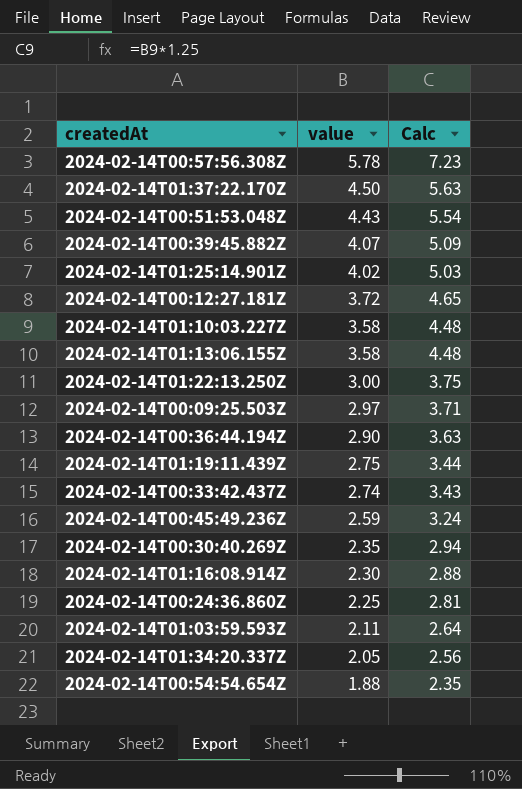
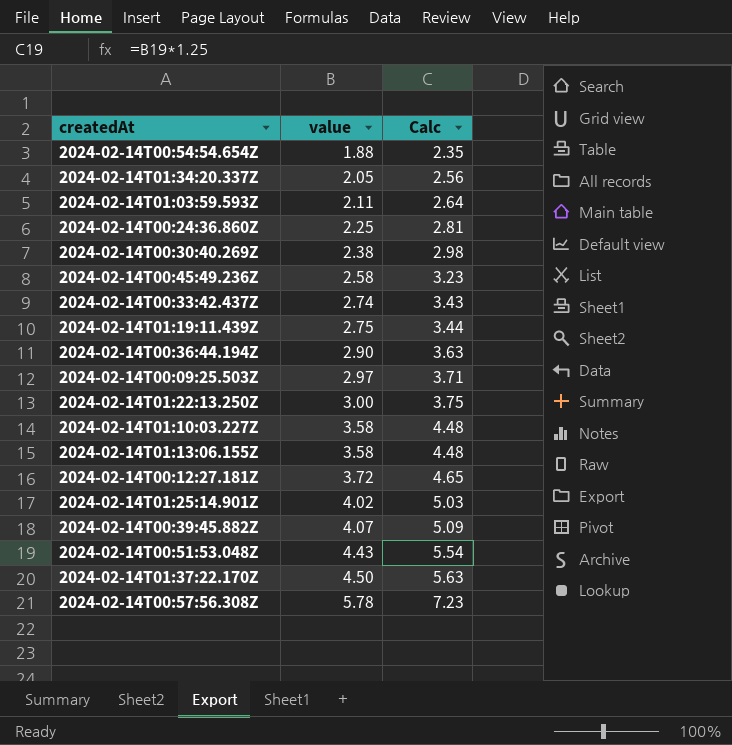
row order: value descending -> value ascending
row 2024-02-14T01:16:08.914Z: 2.30 | 2.88 -> none
2024-02-14T00:30:40.269Z | value: 2.35 -> 2.38
2024-02-14T00:30:40.269Z | Calc: 2.94 -> 2.98
2024-02-14T00:45:49.236Z | value: 2.59 -> 2.58
2024-02-14T00:45:49.236Z | Calc: 3.24 -> 3.23

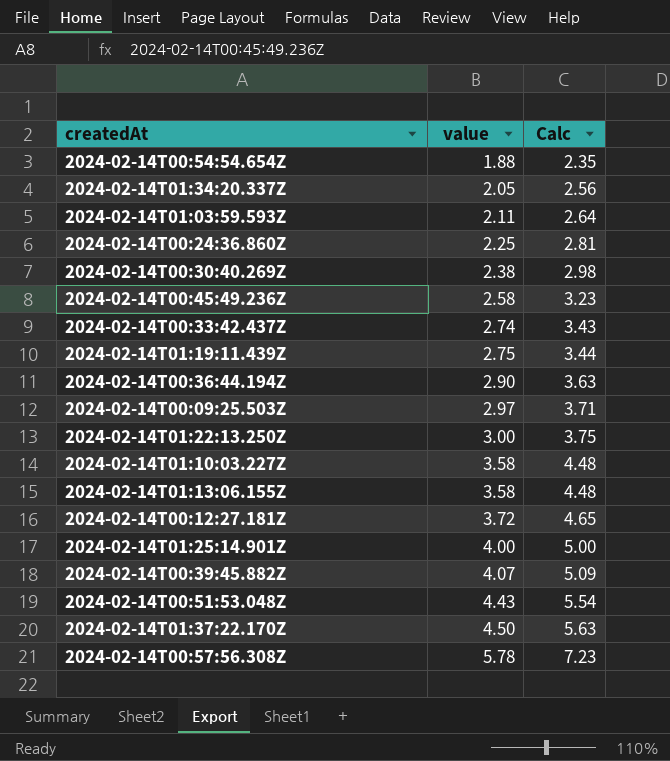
2024-02-14T01:25:14.901Z | value: 4.02 -> 4.00
2024-02-14T01:25:14.901Z | Calc: 5.03 -> 5.00

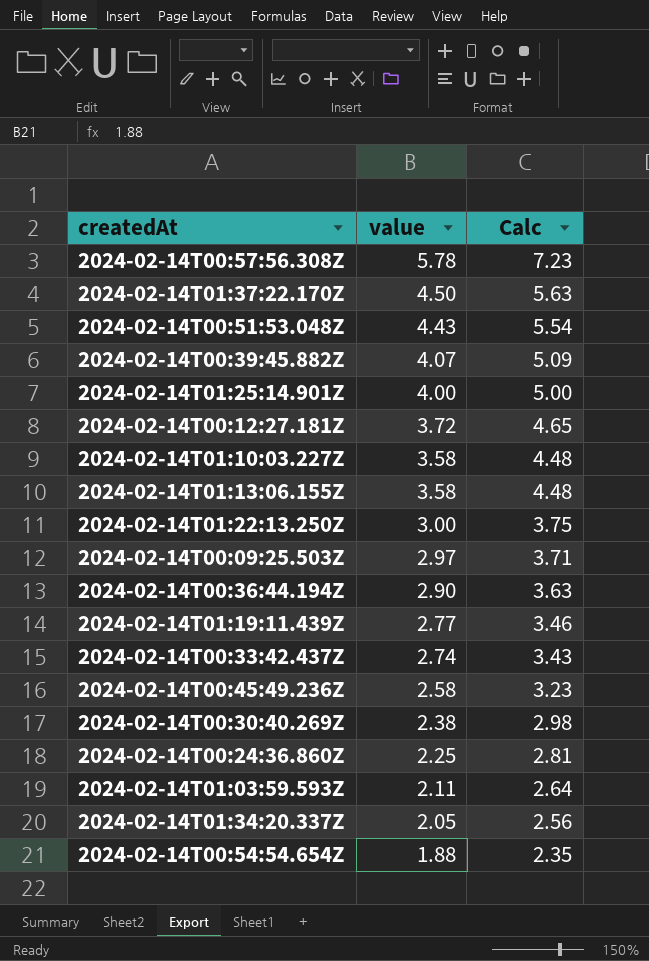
row order: value ascending -> value descending
2024-02-14T01:19:11.439Z | value: 2.75 -> 2.77
2024-02-14T01:19:11.439Z | Calc: 3.44 -> 3.46

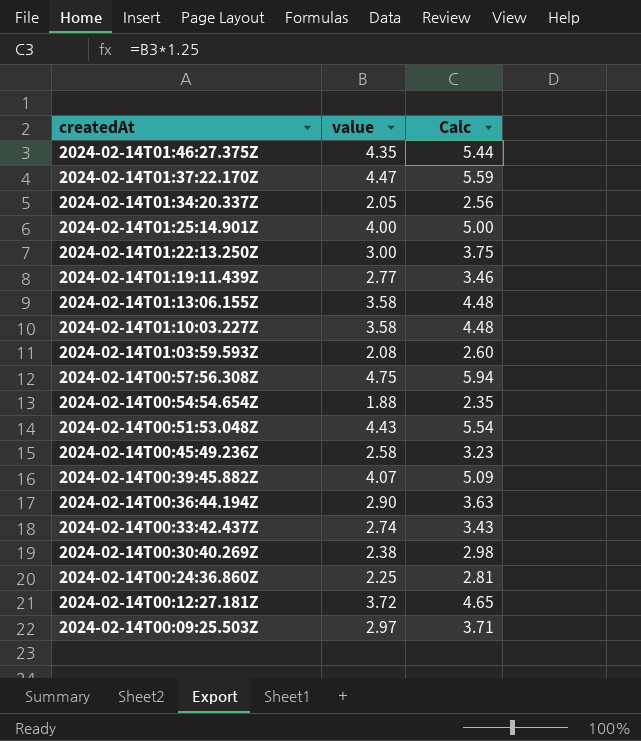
row order: value descending -> createdAt descending
row 2024-02-14T01:46:27.375Z: none -> 4.35 | 5.44
2024-02-14T01:37:22.170Z | value: 4.50 -> 4.47
2024-02-14T01:37:22.170Z | Calc: 5.63 -> 5.59
2024-02-14T01:03:59.593Z | value: 2.11 -> 2.08
2024-02-14T01:03:59.593Z | Calc: 2.64 -> 2.60
2024-02-14T00:57:56.308Z | value: 5.78 -> 4.75
2024-02-14T00:57:56.308Z | Calc: 7.23 -> 5.94

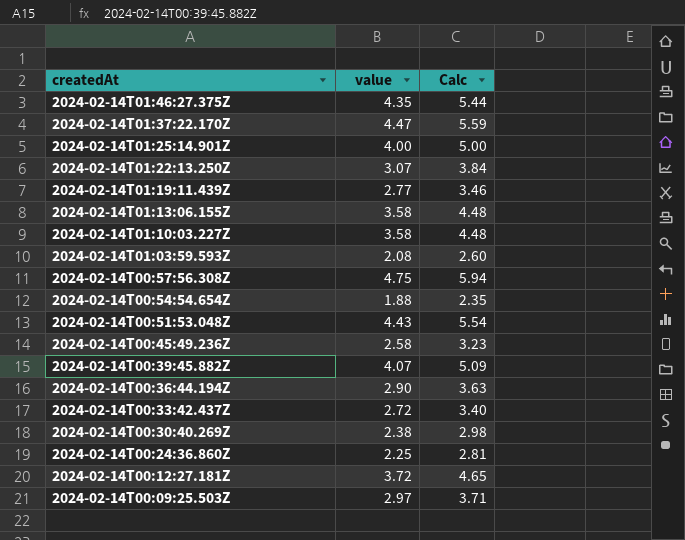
row 2024-02-14T01:34:20.337Z: 2.05 | 2.56 -> none
2024-02-14T01:22:13.250Z | value: 3.00 -> 3.07
2024-02-14T01:22:13.250Z | Calc: 3.75 -> 3.84
2024-02-14T00:33:42.437Z | value: 2.74 -> 2.72
2024-02-14T00:33:42.437Z | Calc: 3.43 -> 3.40

